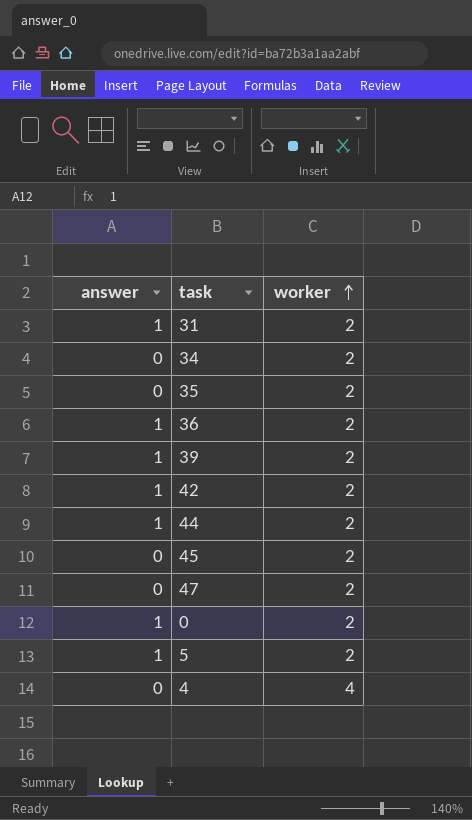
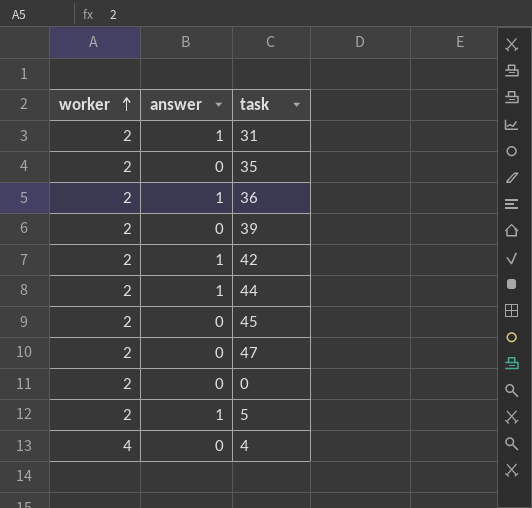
column worker | position: 3 -> 1
row 34: 0 | 2 -> none
39 | answer: 1 -> 0
0 | answer: 1 -> 0

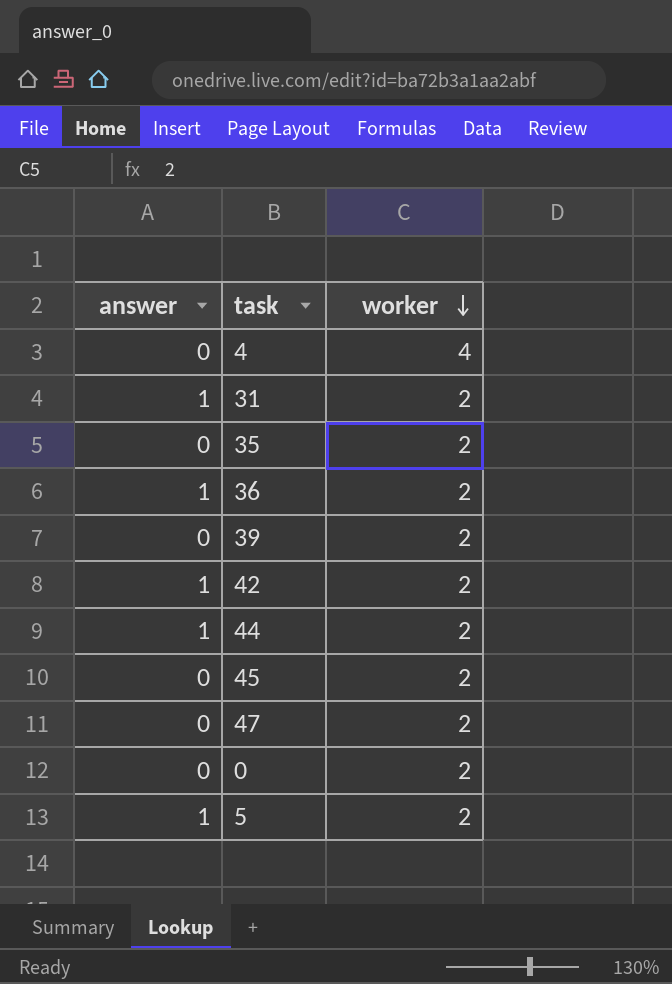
row order: worker ascending -> worker descending
column worker | position: 1 -> 3

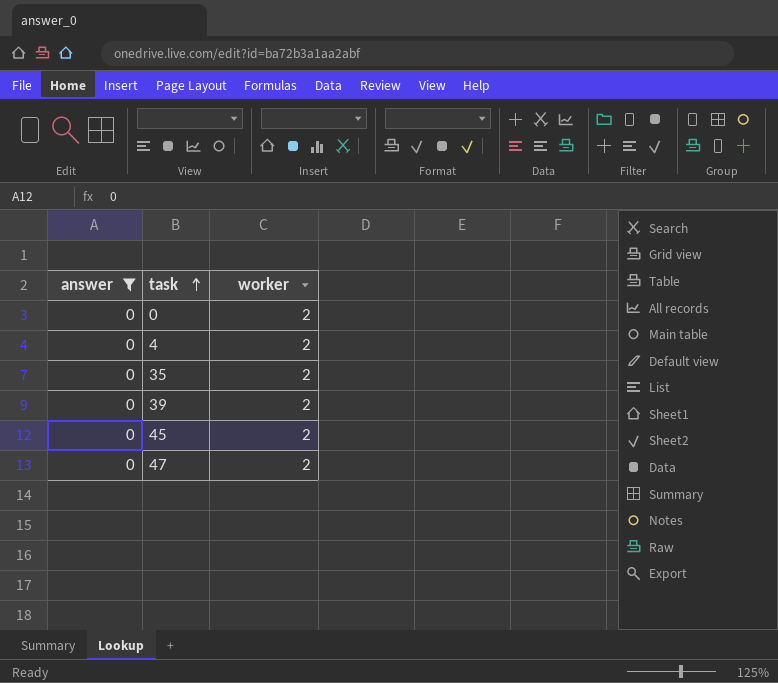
filter: none -> answer = 0
row order: worker descending -> task ascending
4 | worker: 4 -> 2

